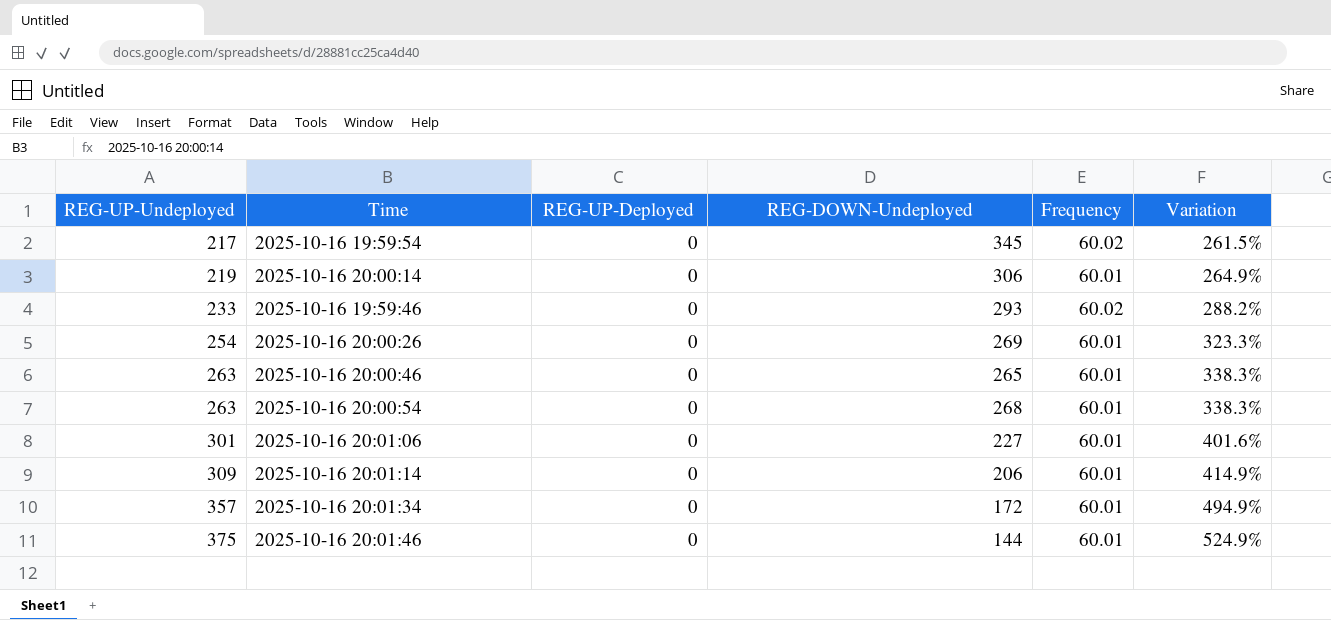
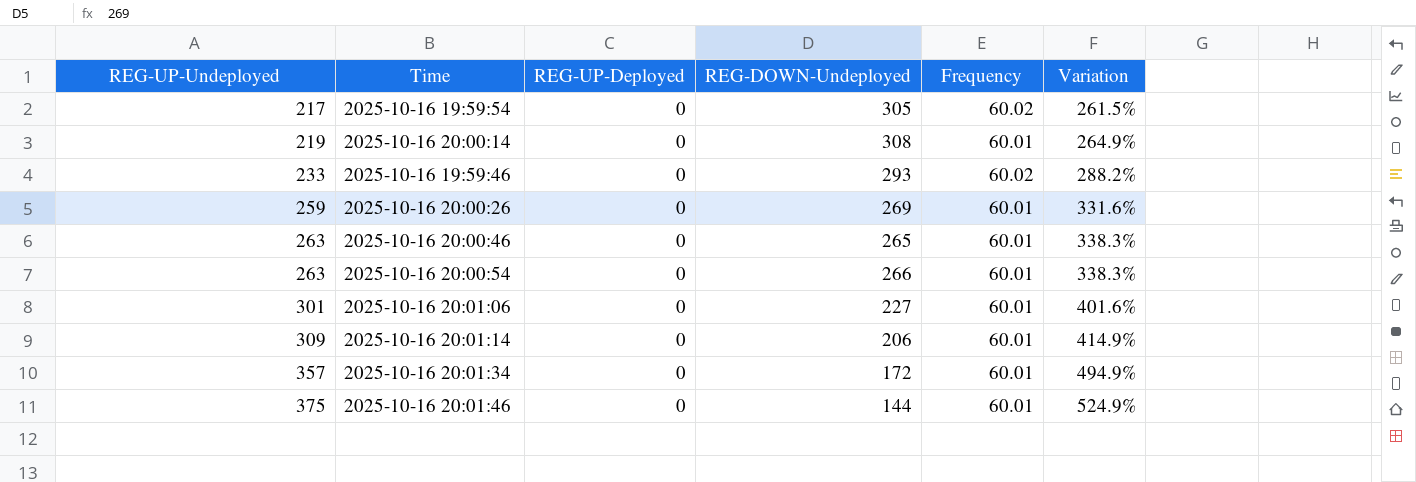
2025-10-16 19:59:54 | REG-DOWN-Undeployed: 345 -> 305
2025-10-16 20:00:14 | REG-DOWN-Undeployed: 306 -> 308
2025-10-16 20:00:26 | REG-UP-Undeployed: 254 -> 259
2025-10-16 20:00:26 | Variation: 323.3% -> 331.6%
2025-10-16 20:00:54 | REG-DOWN-Undeployed: 268 -> 266

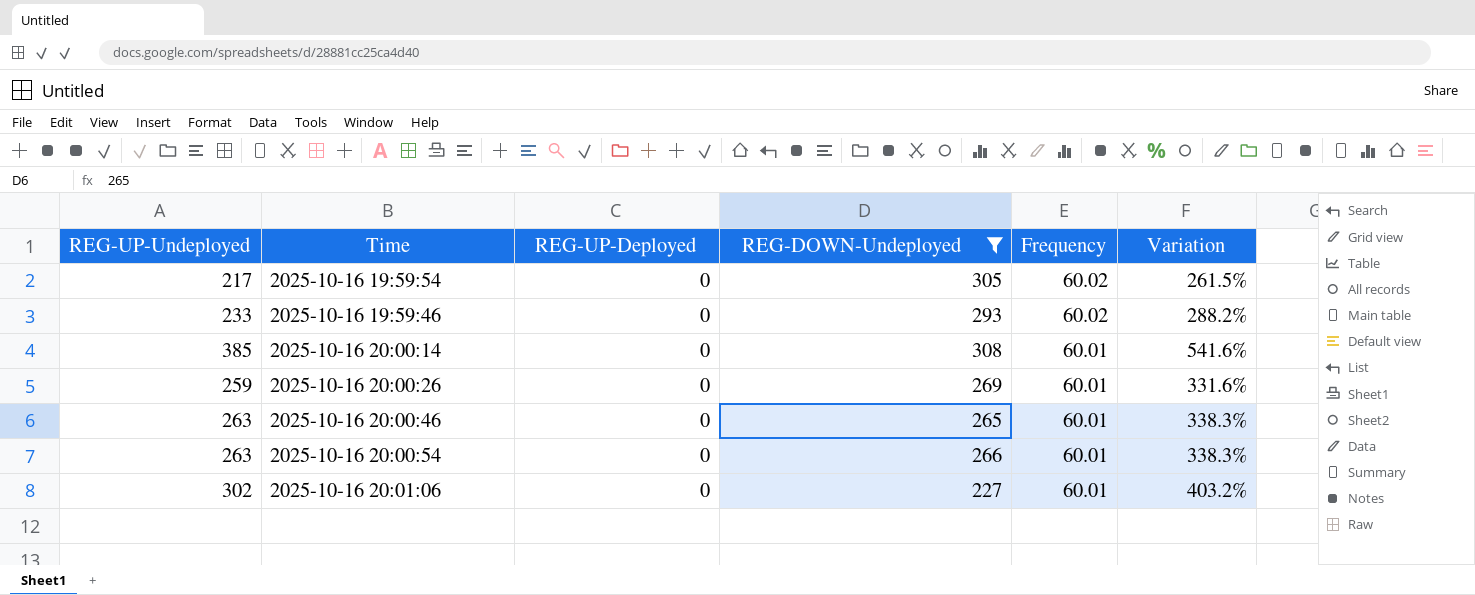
filter: none -> REG-DOWN-Undeployed >= 227
row order: REG-UP-Undeployed ascending -> Frequency descending
2025-10-16 20:00:14 | REG-UP-Undeployed: 219 -> 385
2025-10-16 20:00:14 | Variation: 264.9% -> 541.6%
2025-10-16 20:01:06 | REG-UP-Undeployed: 301 -> 302
2025-10-16 20:01:06 | Variation: 401.6% -> 403.2%

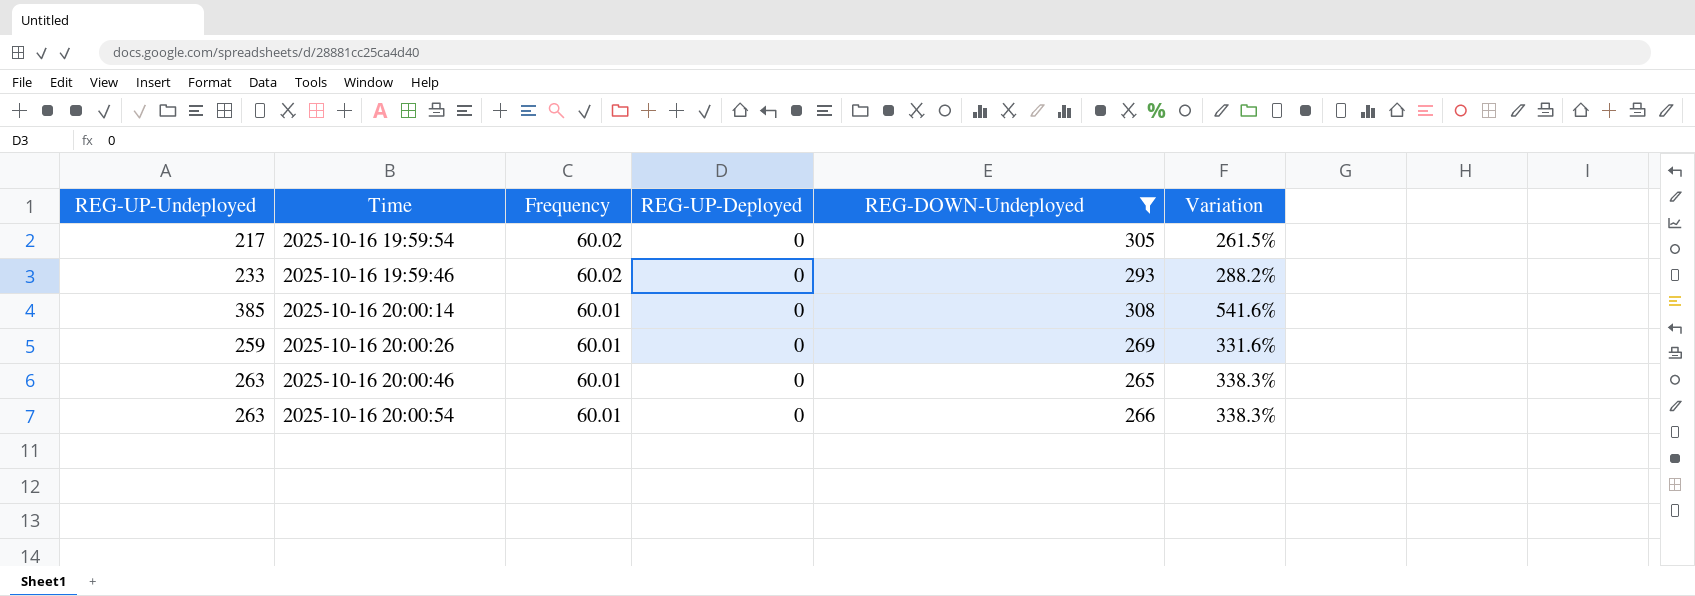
column Frequency | position: 5 -> 3
row 2025-10-16 20:01:06: 302 | 0 | 227 | 60.01 | 403.2% -> none

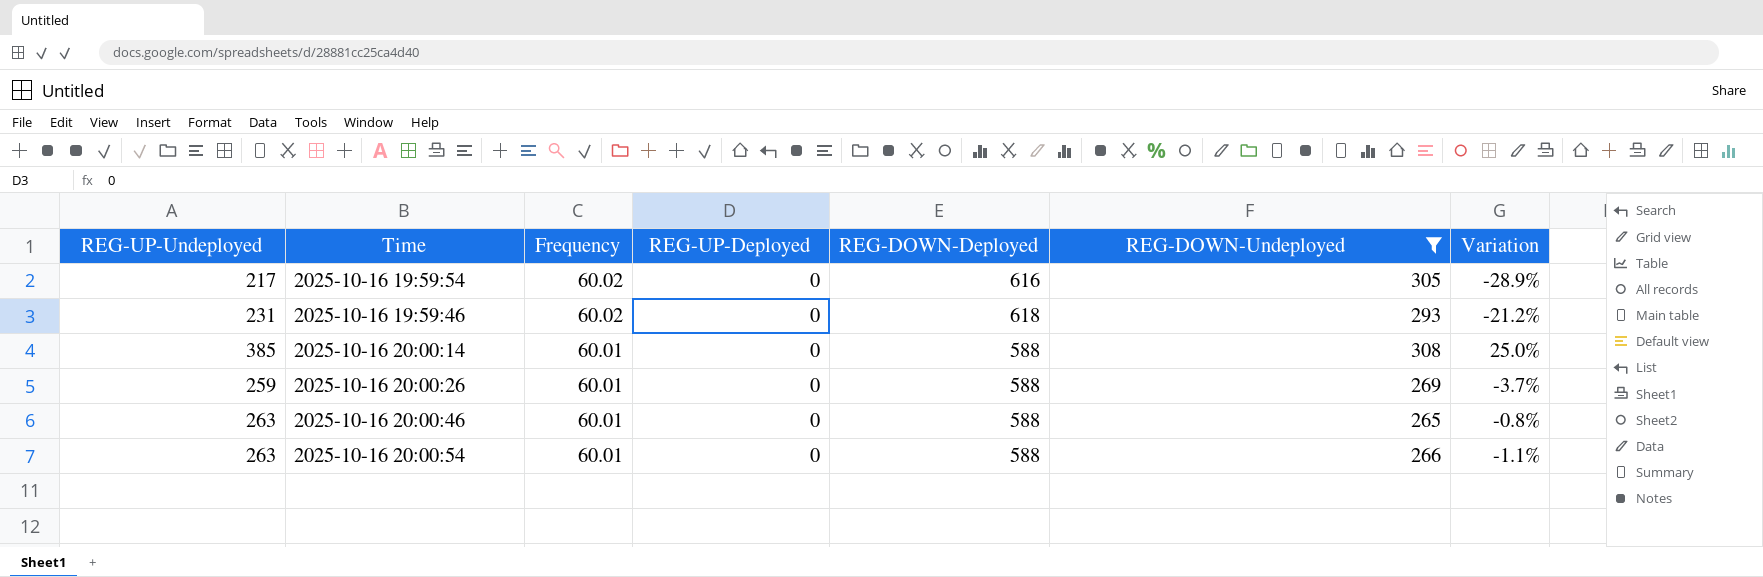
column REG-DOWN-Deployed | position: none -> 5
column Variation | formula: ([REG-UP-Undeployed] - [Frequency]) / [Frequency] -> ([REG-UP-Undeployed] - [REG-DOWN-Undeployed]) / [REG-DOWN-Undeployed]
2025-10-16 19:59:46 | REG-UP-Undeployed: 233 -> 231

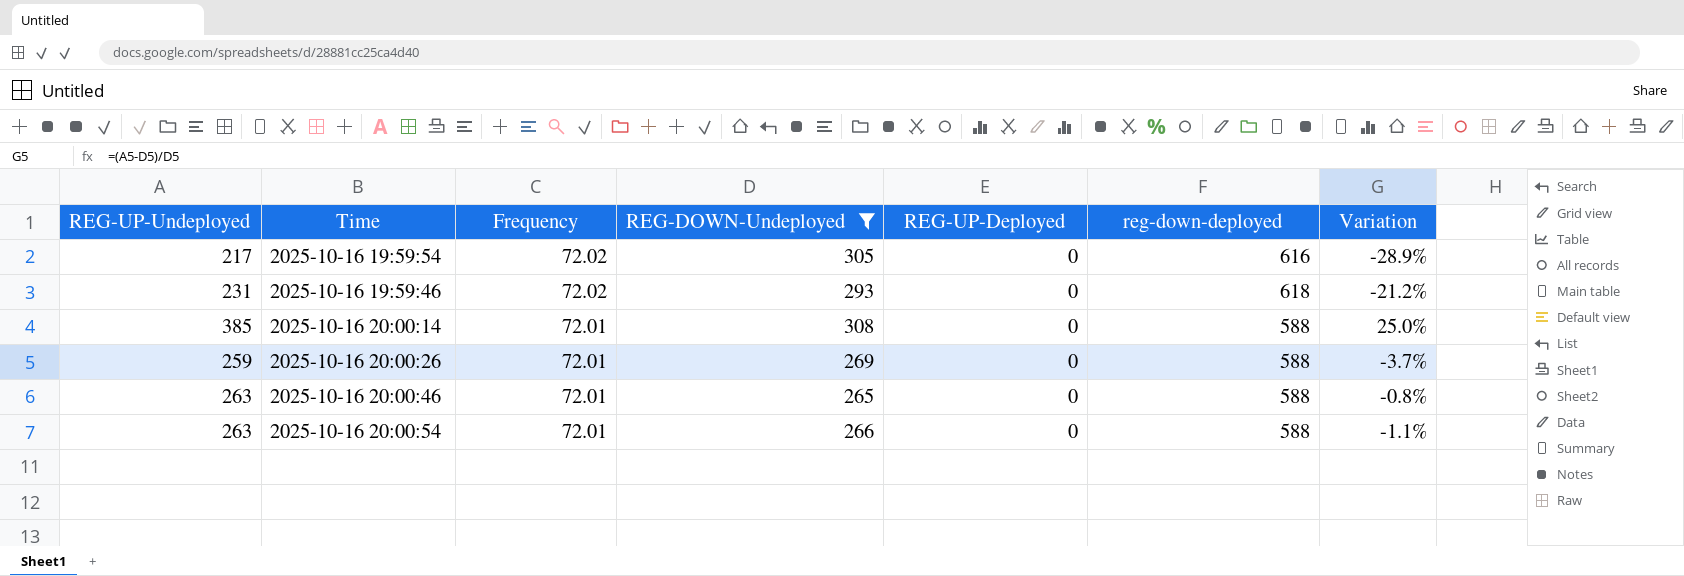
column REG-DOWN-Undeployed | position: 6 -> 4
column name: REG-DOWN-Deployed -> reg-down-deployed
2025-10-16 19:59:54 | Frequency: 60.02 -> 72.02
2025-10-16 19:59:46 | Frequency: 60.02 -> 72.02
2025-10-16 20:00:14 | Frequency: 60.01 -> 72.01
2025-10-16 20:00:26 | Frequency: 60.01 -> 72.01
2025-10-16 20:00:46 | Frequency: 60.01 -> 72.01
2025-10-16 20:00:54 | Frequency: 60.01 -> 72.01

